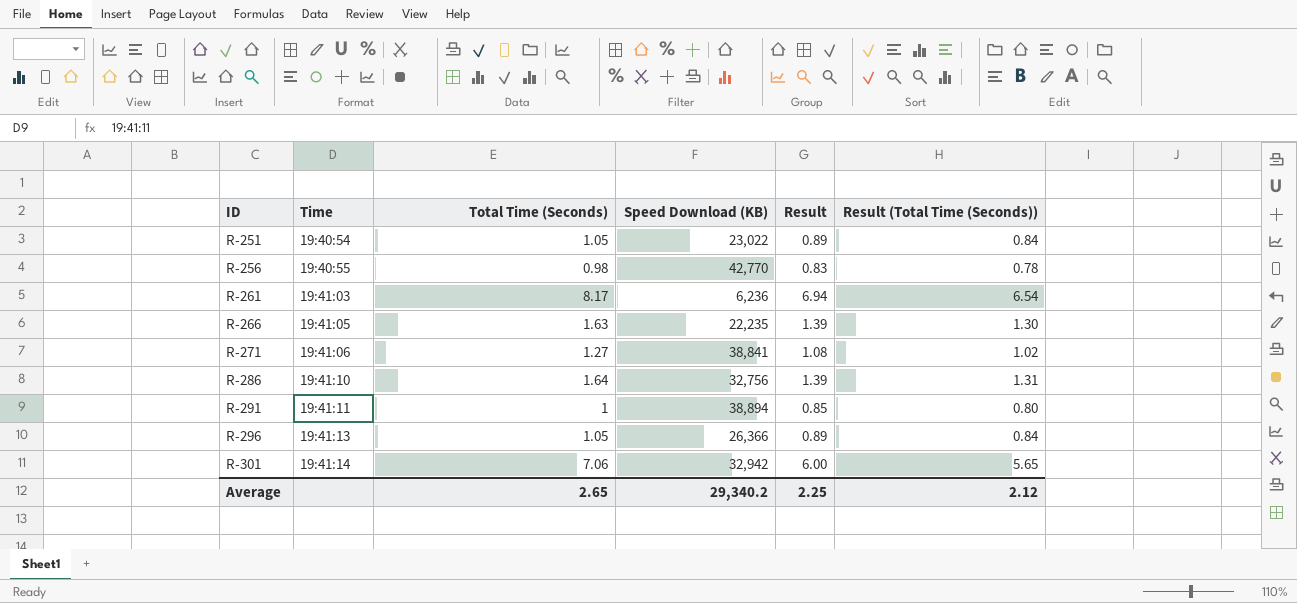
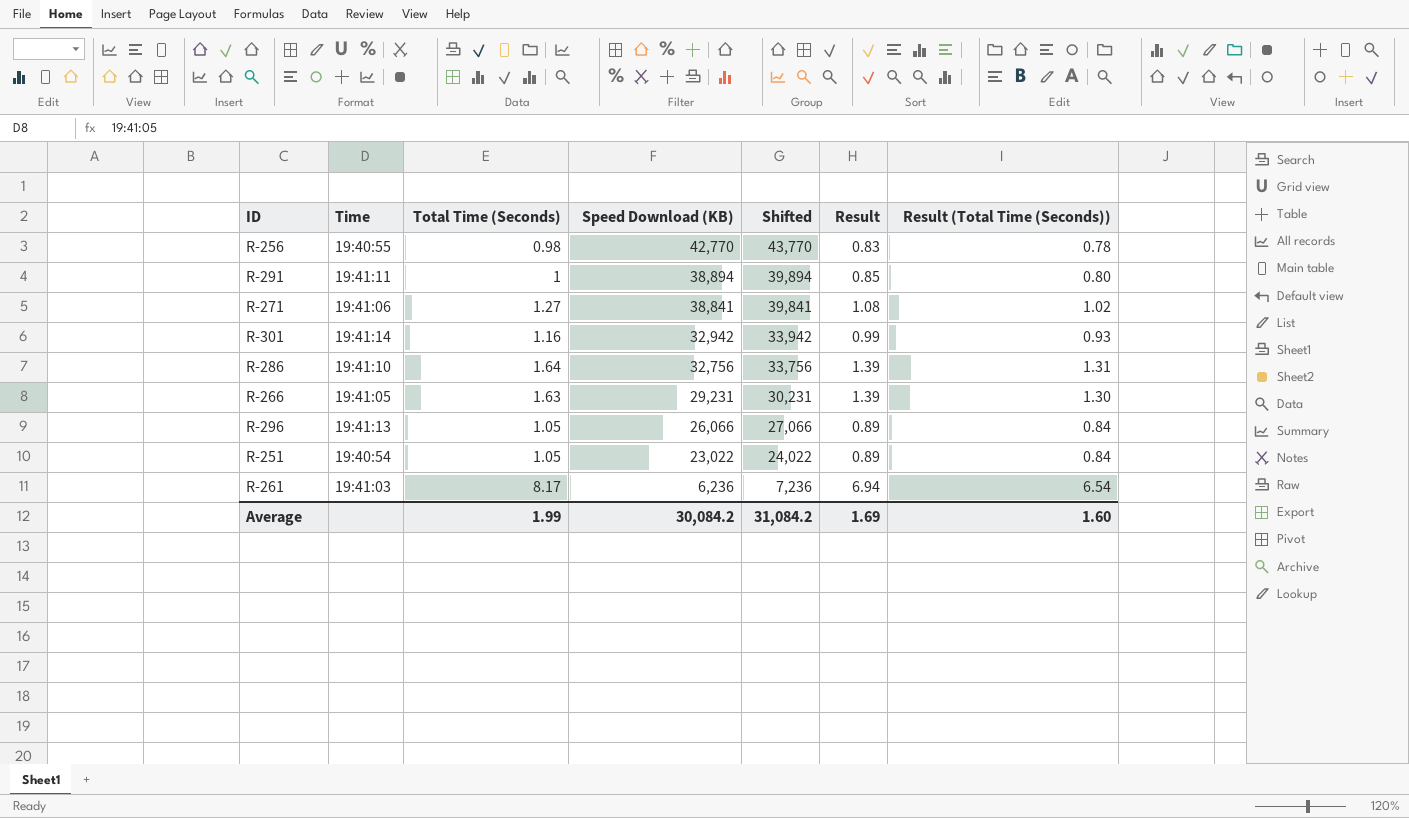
row order: ID ascending -> Speed Download (KB) descending
column Shifted | formula: none -> [Speed Download (KB)] + 1000
R-301 | Total Time (Seconds): 7.06 -> 1.16
R-301 | Result: 6.00 -> 0.99
R-301 | Result (Total Time (Seconds)): 5.65 -> 0.93
R-266 | Speed Download (KB): 22,235 -> 29,231
R-296 | Speed Download (KB): 26,366 -> 26,066
Average | Total Time (Seconds): 2.65 -> 1.99
Average | Speed Download (KB): 29,340.2 -> 30,084.2
Average | Result: 2.25 -> 1.69
Average | Result (Total Time (Seconds)): 2.12 -> 1.60

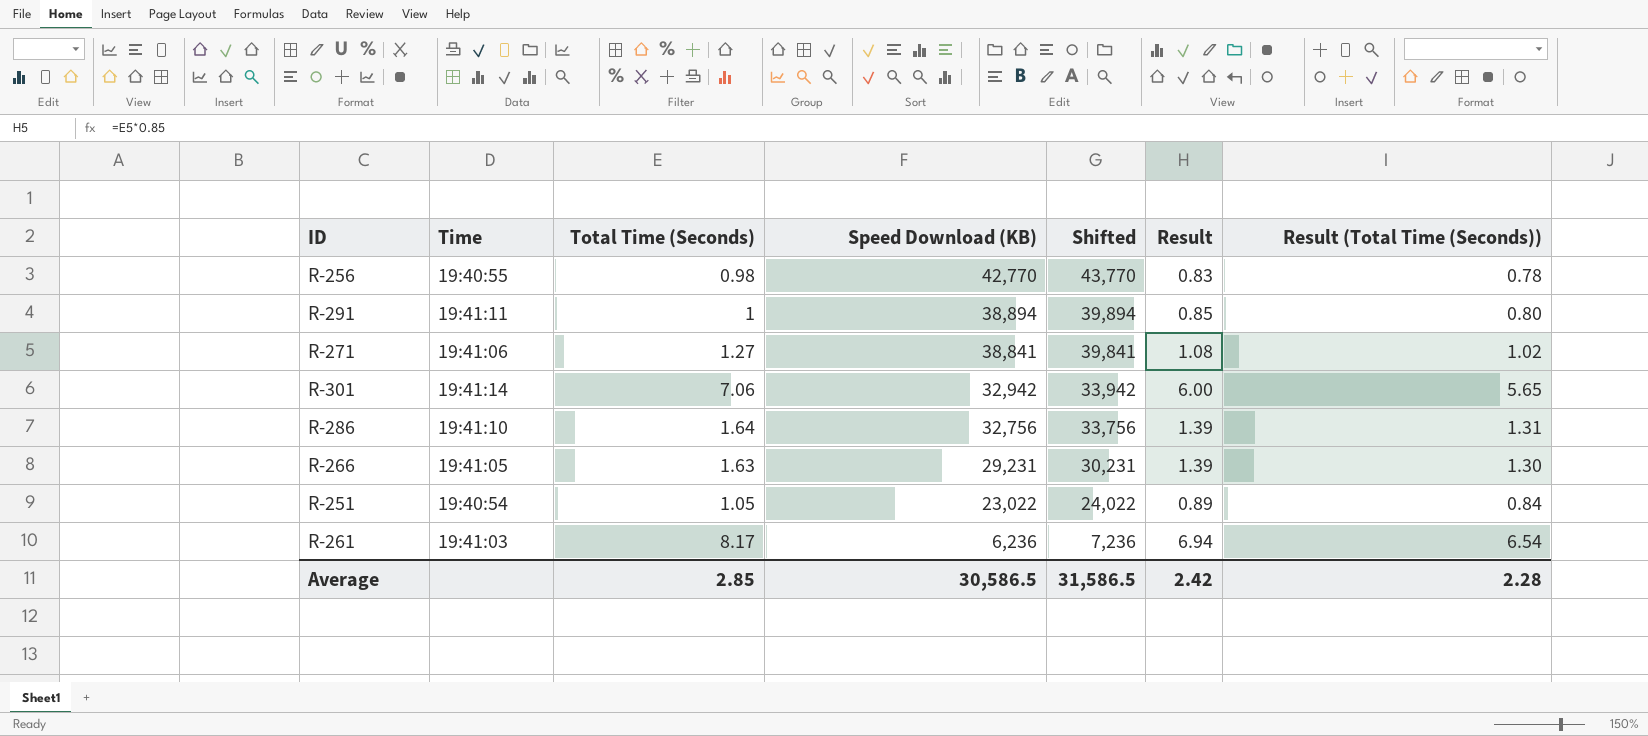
row R-296: 19:41:13 | 1.05 | 26,066 | 27,066 | 0.89 | 0.84 -> none
R-301 | Total Time (Seconds): 1.16 -> 7.06
R-301 | Result: 0.99 -> 6.00
R-301 | Result (Total Time (Seconds)): 0.93 -> 5.65
Average | Total Time (Seconds): 1.99 -> 2.85
Average | Speed Download (KB): 30,084.2 -> 30,586.5
Average | Shifted: 31,084.2 -> 31,586.5
Average | Result: 1.69 -> 2.42
Average | Result (Total Time (Seconds)): 1.60 -> 2.28

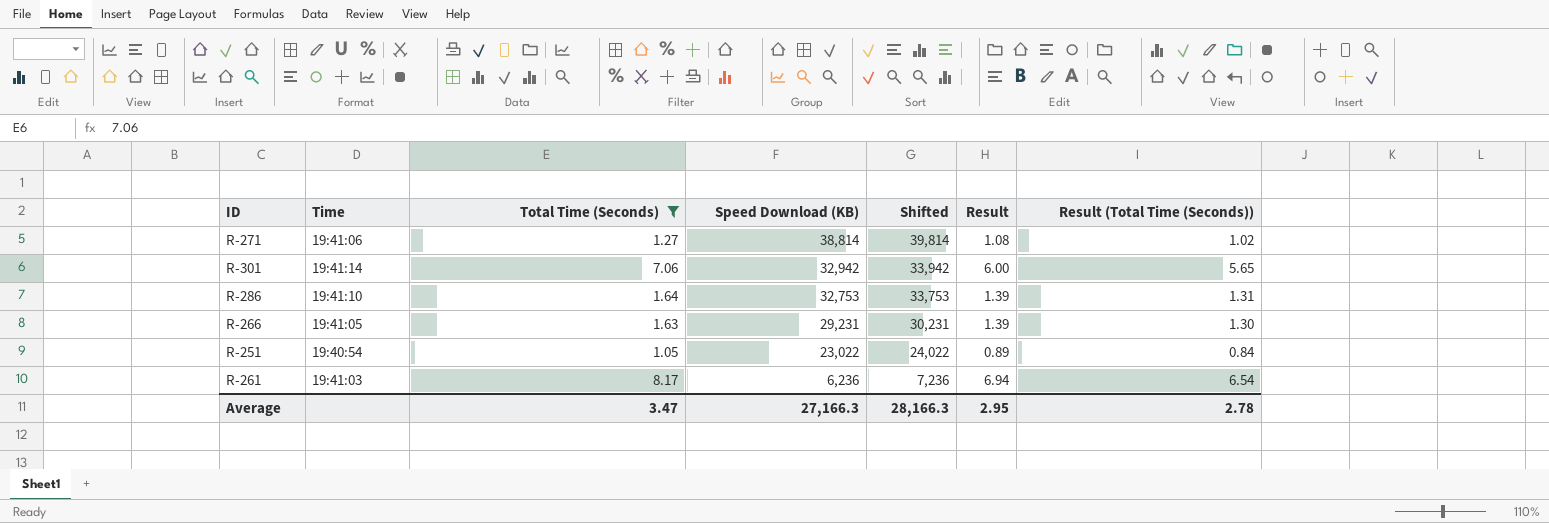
filter: none -> Total Time (Seconds) >= 1.05
R-271 | Speed Download (KB): 38,841 -> 38,814
R-271 | Shifted: 39,841 -> 39,814
R-286 | Speed Download (KB): 32,756 -> 32,753
R-286 | Shifted: 33,756 -> 33,753
Average | Total Time (Seconds): 2.85 -> 3.47
Average | Speed Download (KB): 30,586.5 -> 27,166.3
Average | Shifted: 31,586.5 -> 28,166.3
Average | Result: 2.42 -> 2.95
Average | Result (Total Time (Seconds)): 2.28 -> 2.78

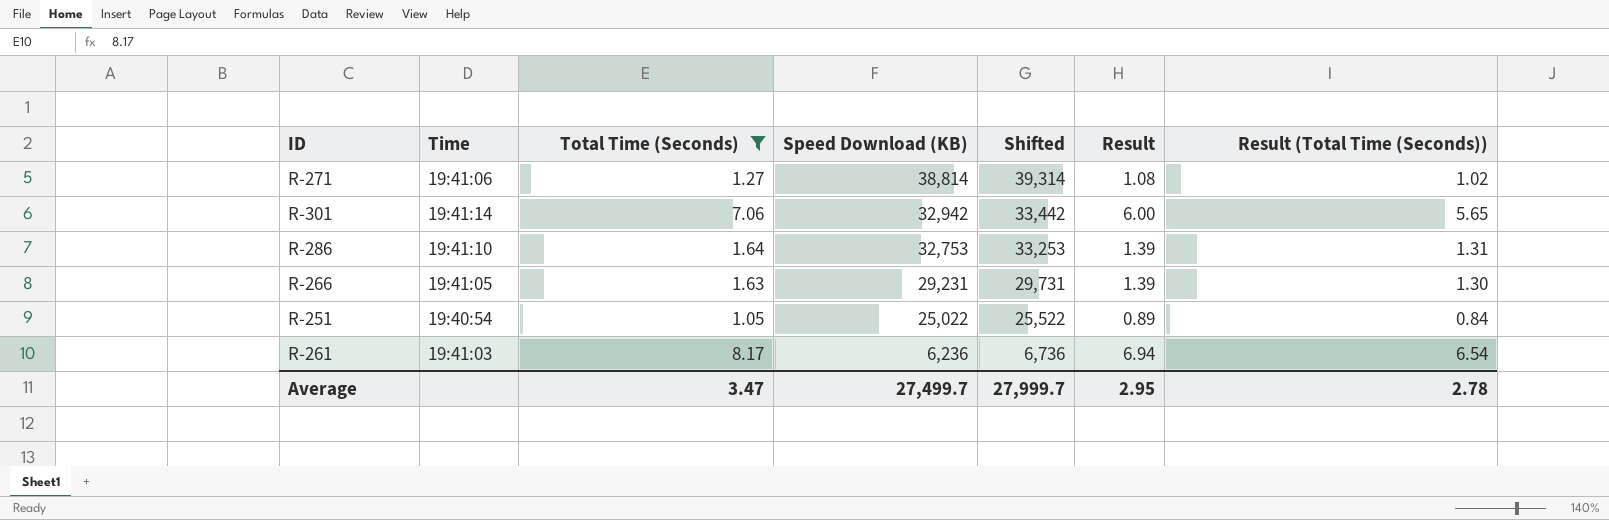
column Shifted | formula: [Speed Download (KB)] + 1000 -> [Speed Download (KB)] + 500
R-251 | Speed Download (KB): 23,022 -> 25,022
Average | Speed Download (KB): 27,166.3 -> 27,499.7
Average | Shifted: 28,166.3 -> 27,999.7

